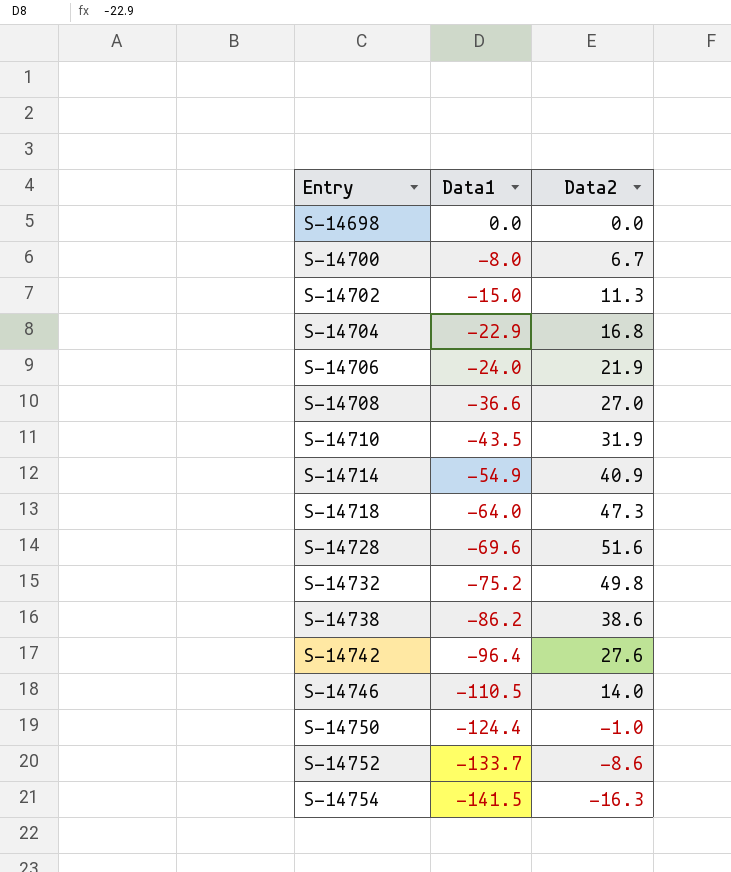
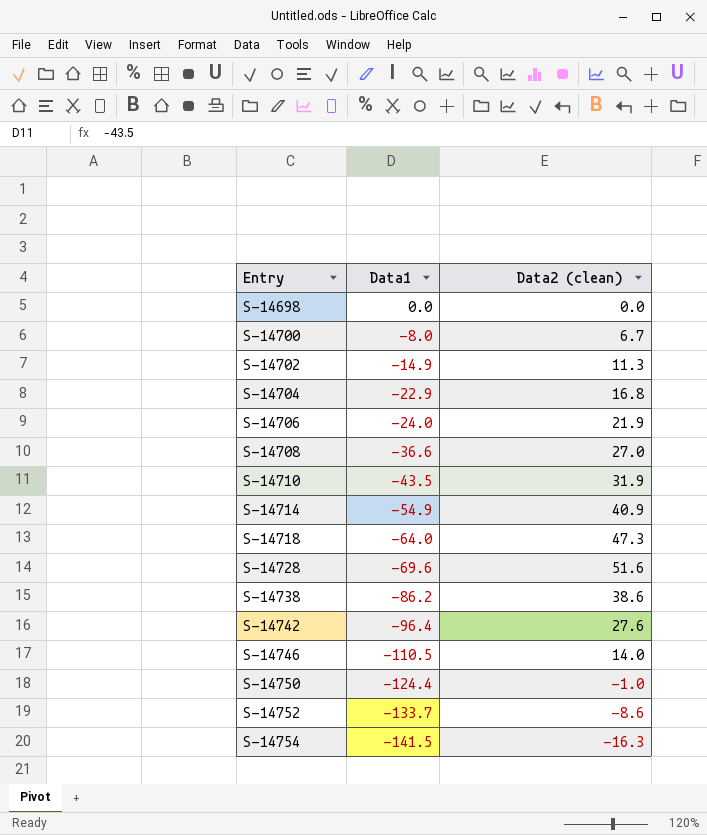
column name: Data2 -> Data2 (clean)
row S-14732: -75.2 | 49.8 -> none
S-14702 | Data1: -15.0 -> -14.9

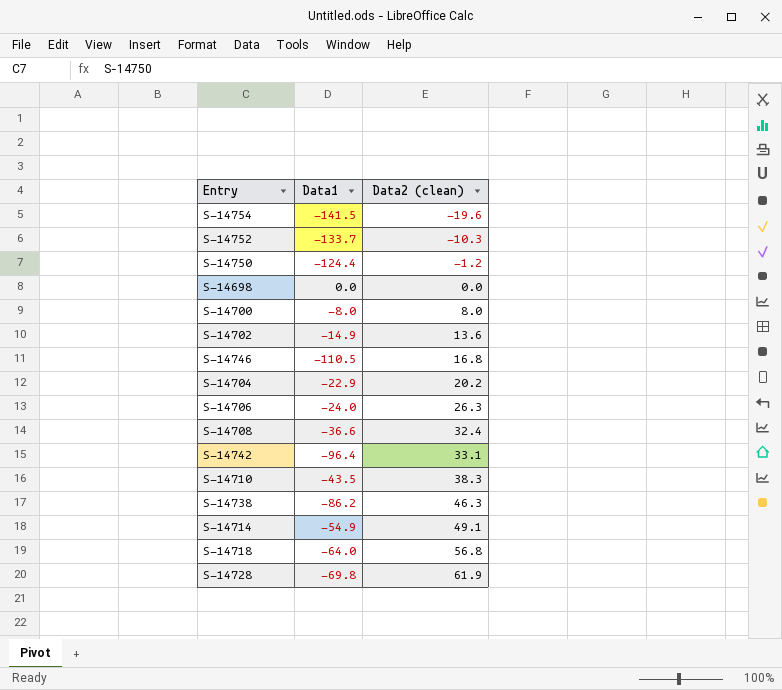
row order: Entry ascending -> Data2 (clean) ascending
S-14754 | Data2 (clean): -16.3 -> -19.6
S-14752 | Data2 (clean): -8.6 -> -10.3
S-14750 | Data2 (clean): -1.0 -> -1.2
S-14700 | Data2 (clean): 6.7 -> 8.0
S-14702 | Data2 (clean): 11.3 -> 13.6
S-14746 | Data2 (clean): 14.0 -> 16.8
S-14704 | Data2 (clean): 16.8 -> 20.2
S-14706 | Data2 (clean): 21.9 -> 26.3
S-14708 | Data2 (clean): 27.0 -> 32.4
S-14742 | Data2 (clean): 27.6 -> 33.1
S-14710 | Data2 (clean): 31.9 -> 38.3
S-14738 | Data2 (clean): 38.6 -> 46.3
S-14714 | Data2 (clean): 40.9 -> 49.1
S-14718 | Data2 (clean): 47.3 -> 56.8
S-14728 | Data1: -69.6 -> -69.8
S-14728 | Data2 (clean): 51.6 -> 61.9

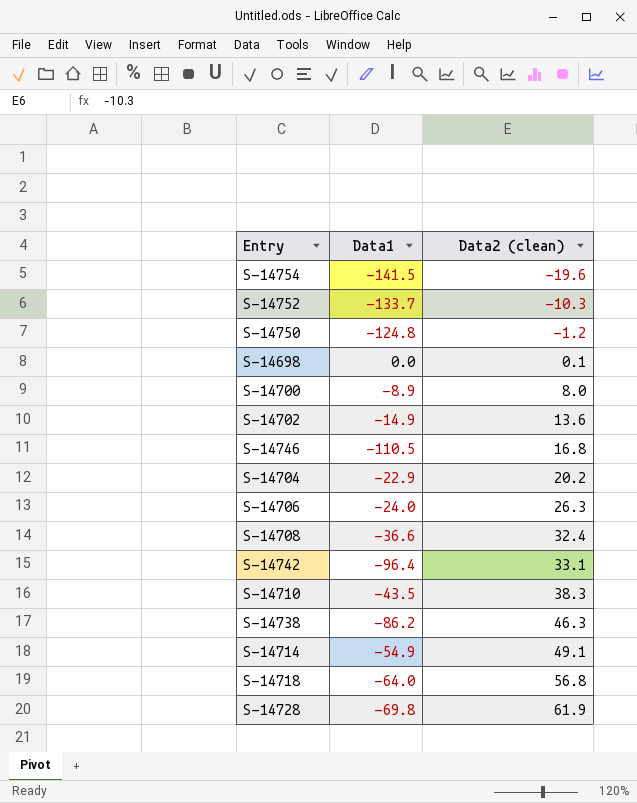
S-14750 | Data1: -124.4 -> -124.8
S-14698 | Data2 (clean): 0.0 -> 0.1
S-14700 | Data1: -8.0 -> -8.9

